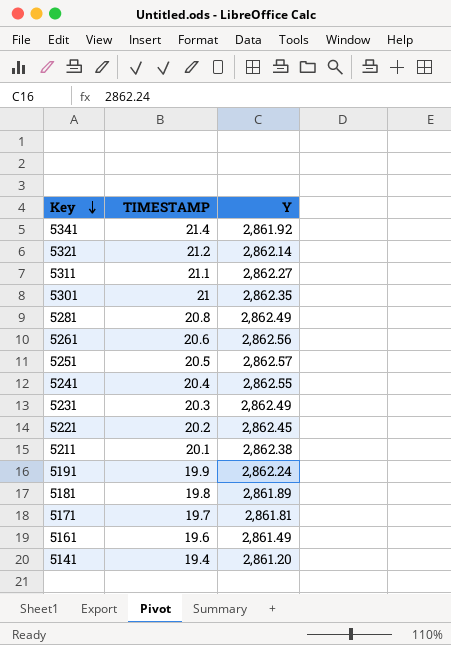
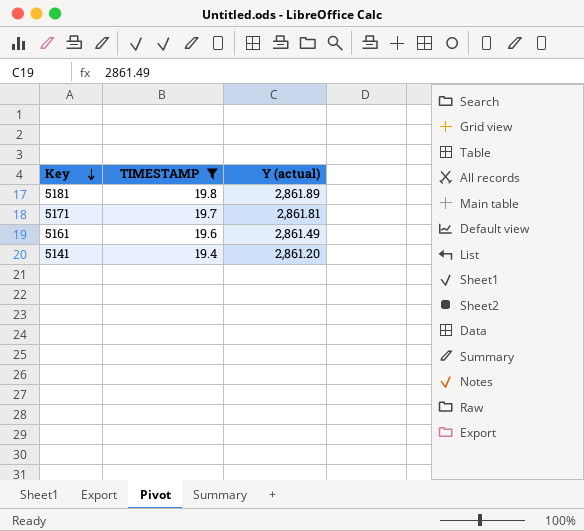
filter: none -> TIMESTAMP <= 19.8
column name: Y -> Y (actual)

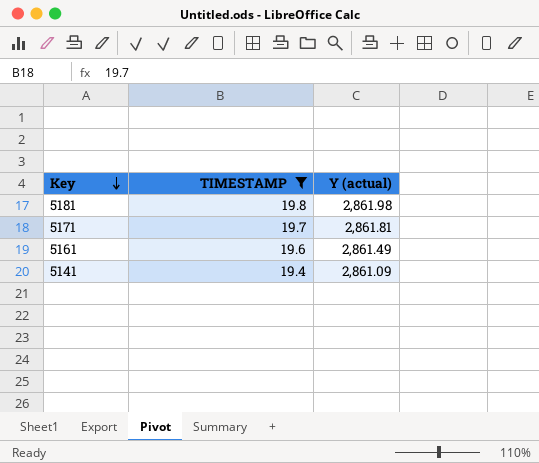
5181 | Y (actual): 2,861.89 -> 2,861.98
5141 | Y (actual): 2,861.20 -> 2,861.09

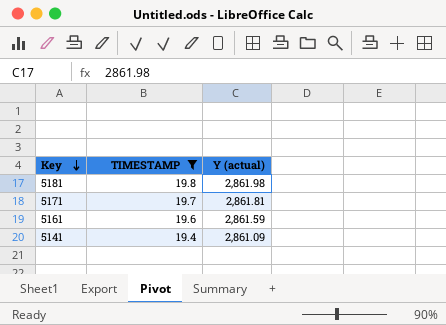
5161 | Y (actual): 2,861.49 -> 2,861.59

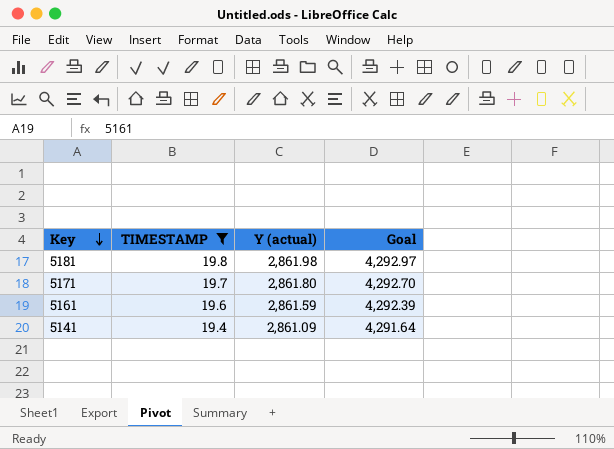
column Goal | formula: none -> [Y (actual)] * 1.5
5171 | Y (actual): 2,861.81 -> 2,861.80

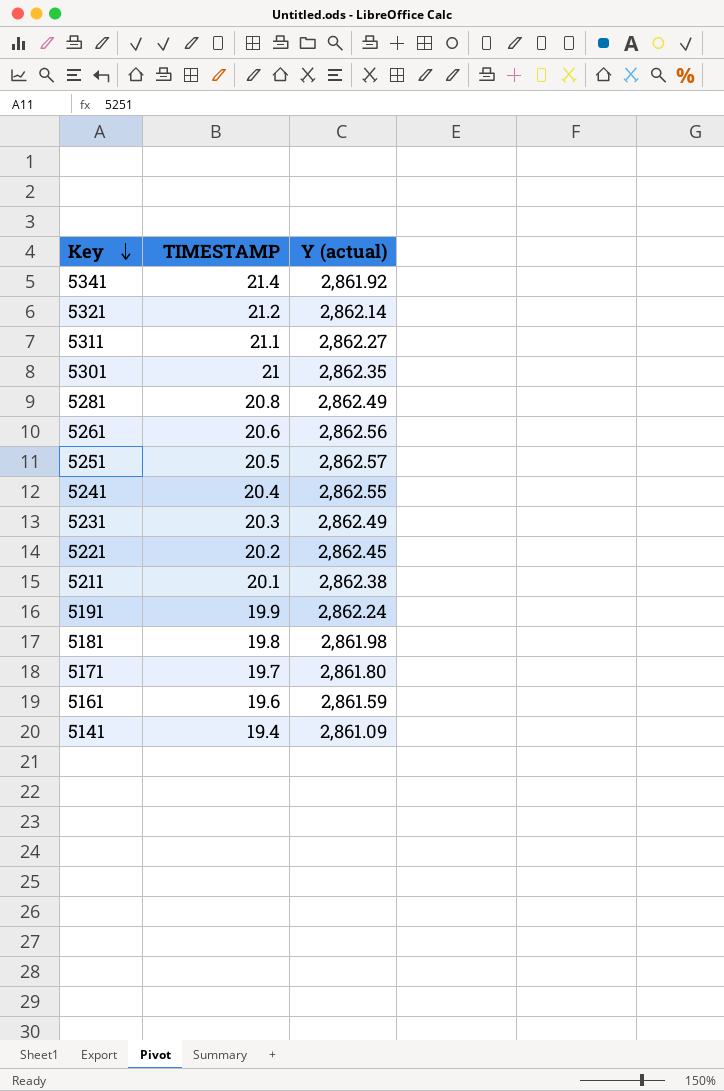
filter: TIMESTAMP <= 19.8 -> none
column Goal | formula: [Y (actual)] * 1.5 -> none

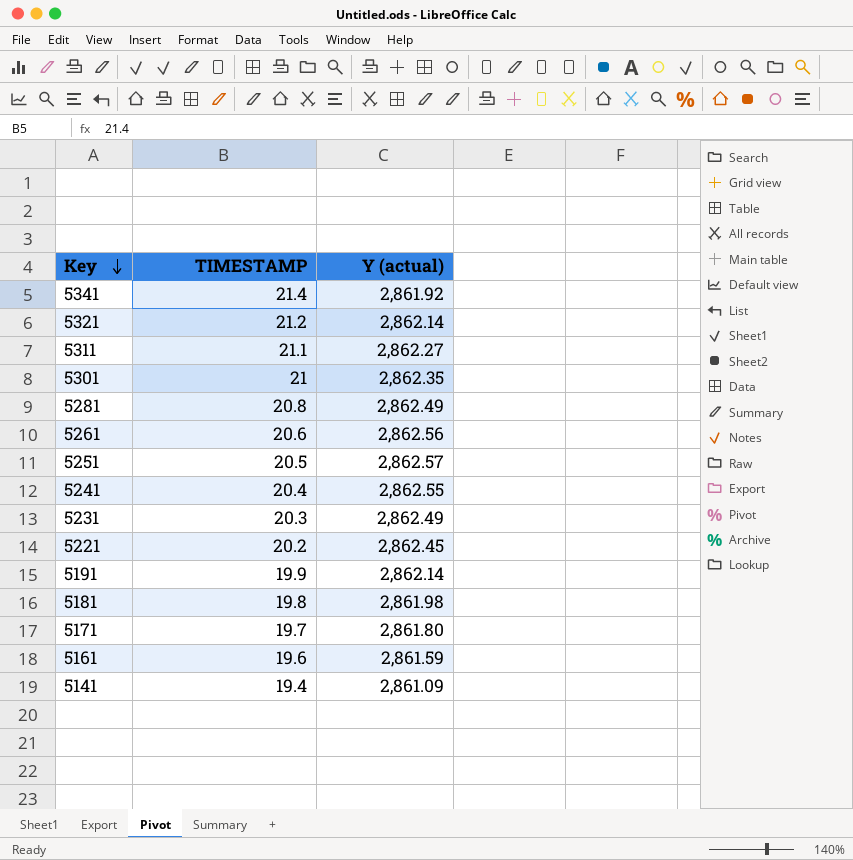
row 5211: 20.1 | 2,862.38 -> none
5191 | Y (actual): 2,862.24 -> 2,862.14

